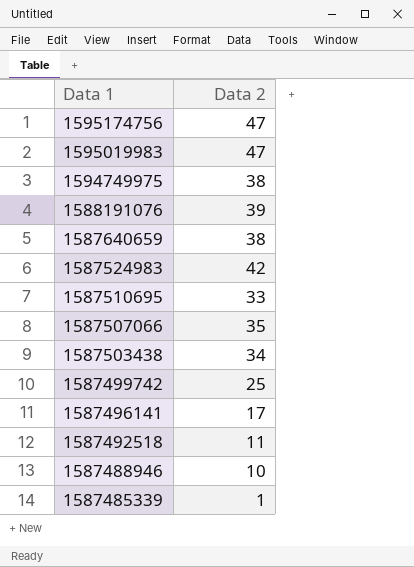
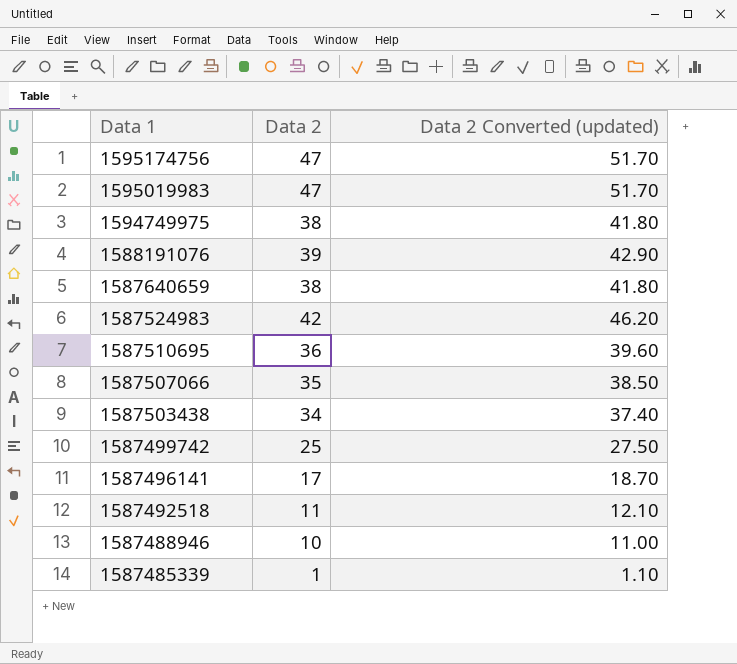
column Data 2 Converted (updated) | formula: none -> [Data 2] * 1.1
1587510695 | Data 2: 33 -> 36

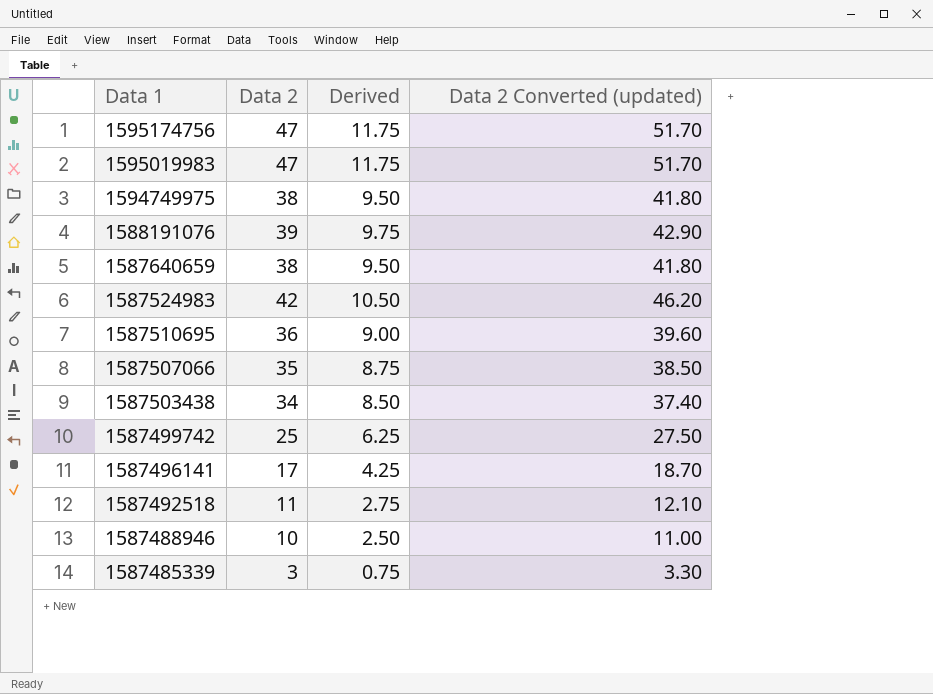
column Derived | formula: none -> [Data 2] * 0.25
1587485339 | Data 2: 1 -> 3
1587485339 | Data 2 Converted (updated): 1.10 -> 3.30

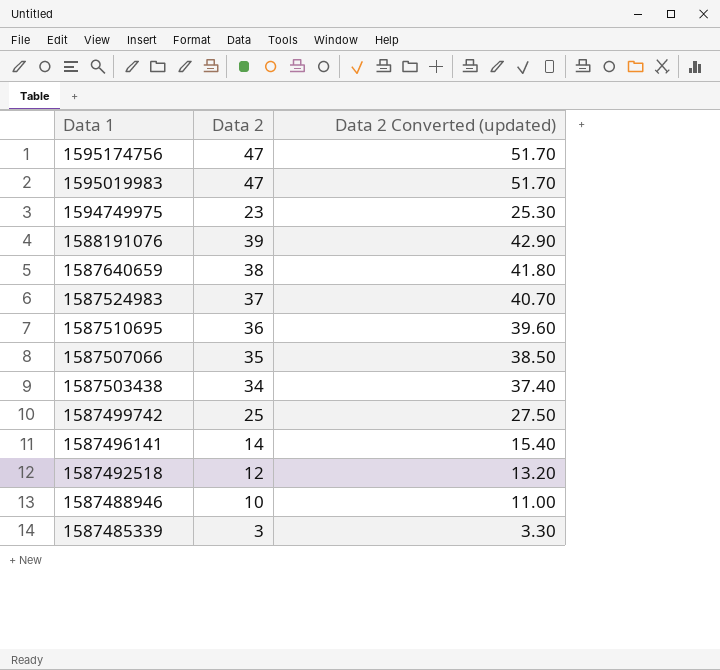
column Derived | formula: [Data 2] * 0.25 -> none
1594749975 | Data 2: 38 -> 23
1594749975 | Data 2 Converted (updated): 41.80 -> 25.30
1587524983 | Data 2: 42 -> 37
1587524983 | Data 2 Converted (updated): 46.20 -> 40.70
1587496141 | Data 2: 17 -> 14
1587496141 | Data 2 Converted (updated): 18.70 -> 15.40
1587492518 | Data 2: 11 -> 12
1587492518 | Data 2 Converted (updated): 12.10 -> 13.20

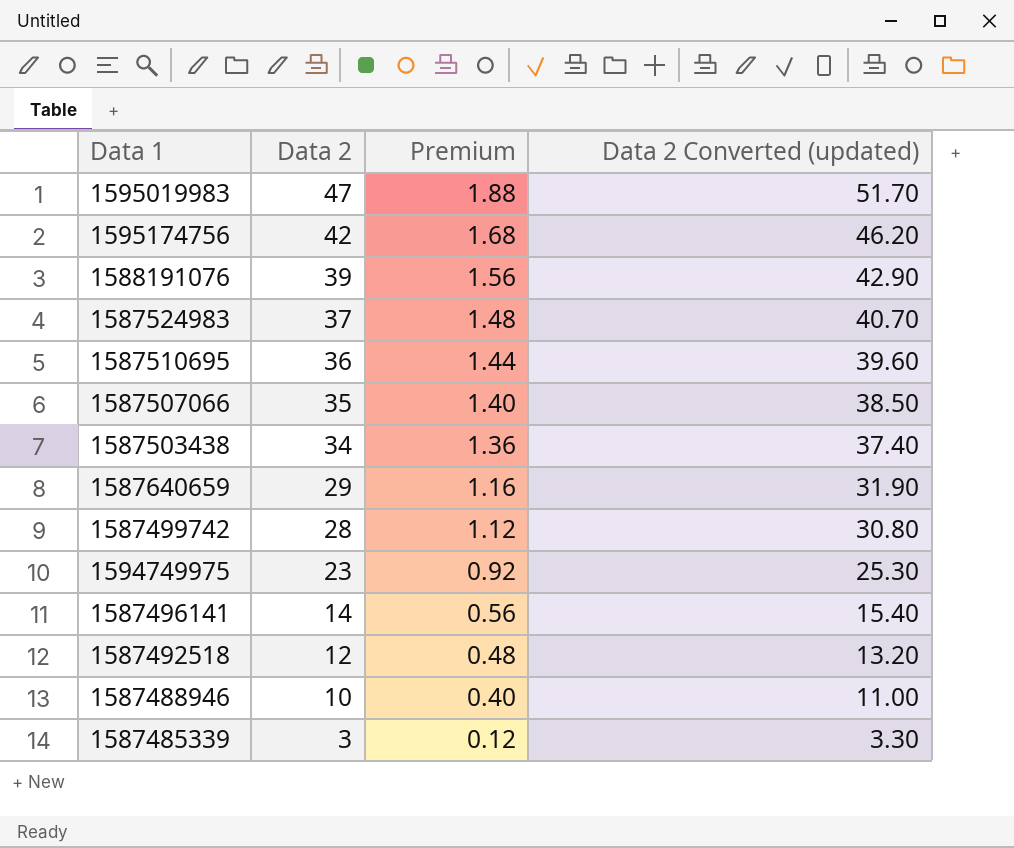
row order: Data 1 descending -> Data 2 descending
column Premium | formula: none -> [Data 2] * 0.04
1595174756 | Data 2: 47 -> 42
1595174756 | Data 2 Converted (updated): 51.70 -> 46.20
1587640659 | Data 2: 38 -> 29
1587640659 | Data 2 Converted (updated): 41.80 -> 31.90
1587499742 | Data 2: 25 -> 28
1587499742 | Data 2 Converted (updated): 27.50 -> 30.80

